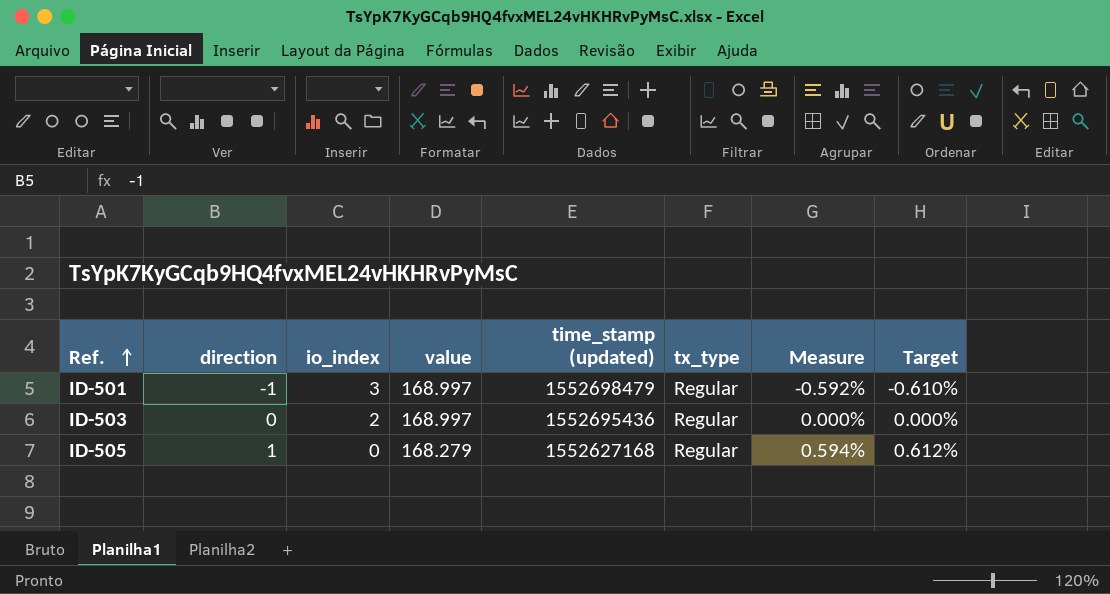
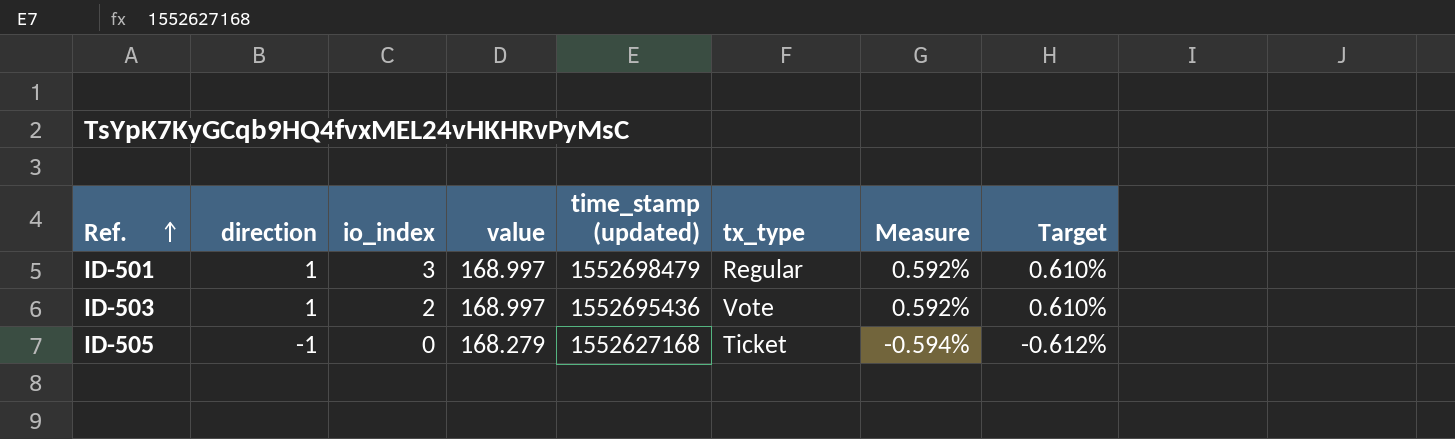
ID-501 | direction: -1 -> 1
ID-501 | Measure: -0.592% -> 0.592%
ID-501 | Target: -0.610% -> 0.610%
ID-503 | direction: 0 -> 1
ID-503 | tx_type: Regular -> Vote
ID-503 | Measure: 0.000% -> 0.592%
ID-503 | Target: 0.000% -> 0.610%
ID-505 | direction: 1 -> -1
ID-505 | tx_type: Regular -> Ticket
ID-505 | Measure: 0.594% -> -0.594%
ID-505 | Target: 0.612% -> -0.612%

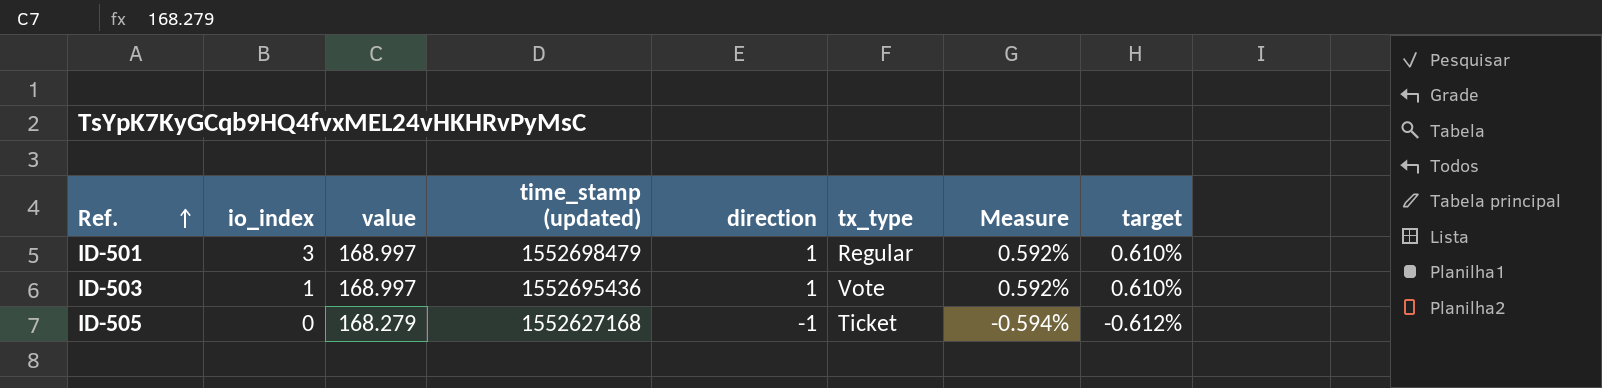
column direction | position: 2 -> 5
column name: Target -> target
ID-503 | io_index: 2 -> 1

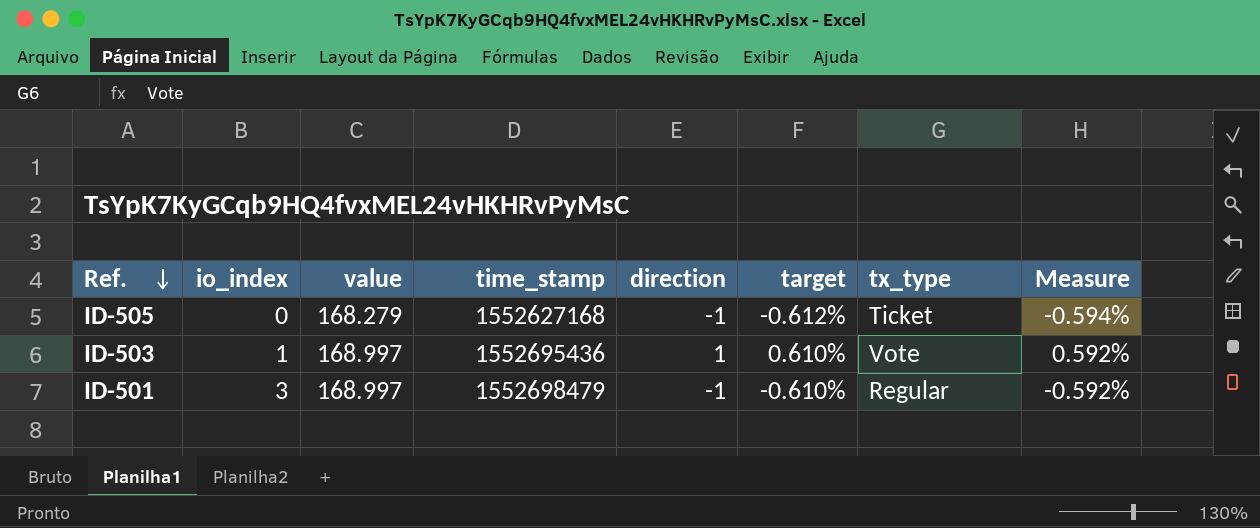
row order: Ref. ascending -> Ref. descending
column name: time_stamp (updated) -> time_stamp
column target | position: 8 -> 6
ID-501 | direction: 1 -> -1
ID-501 | target: 0.610% -> -0.610%
ID-501 | Measure: 0.592% -> -0.592%

